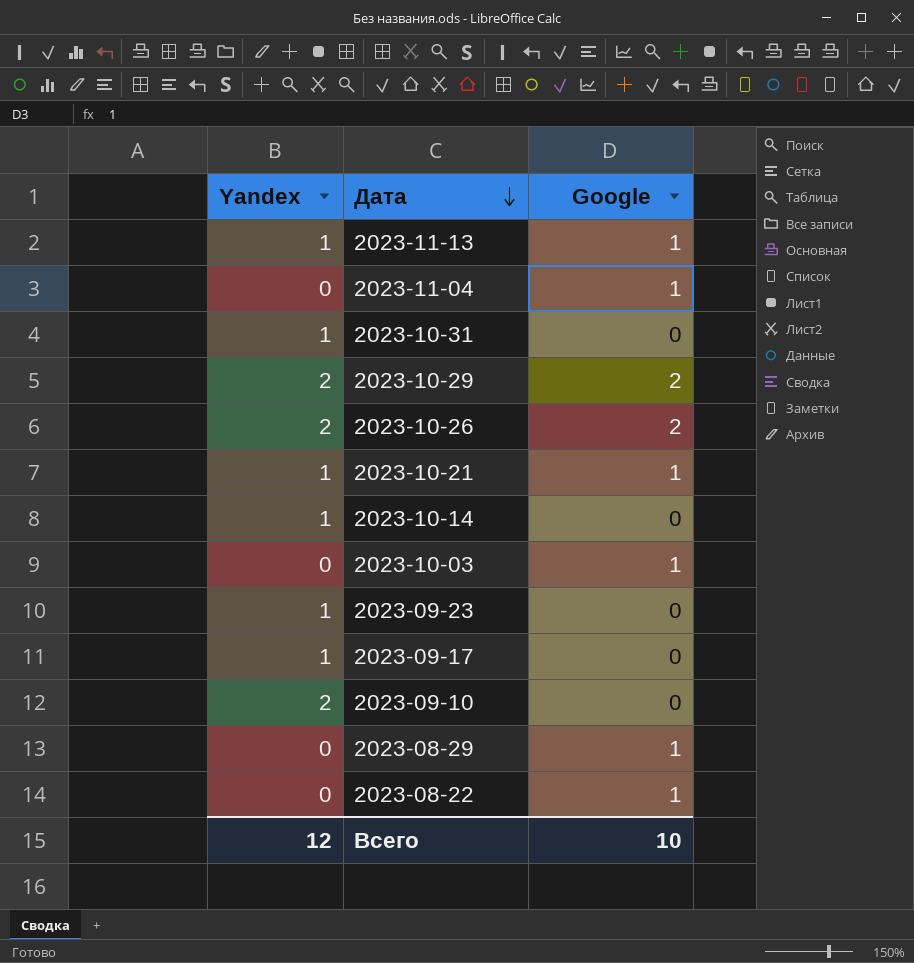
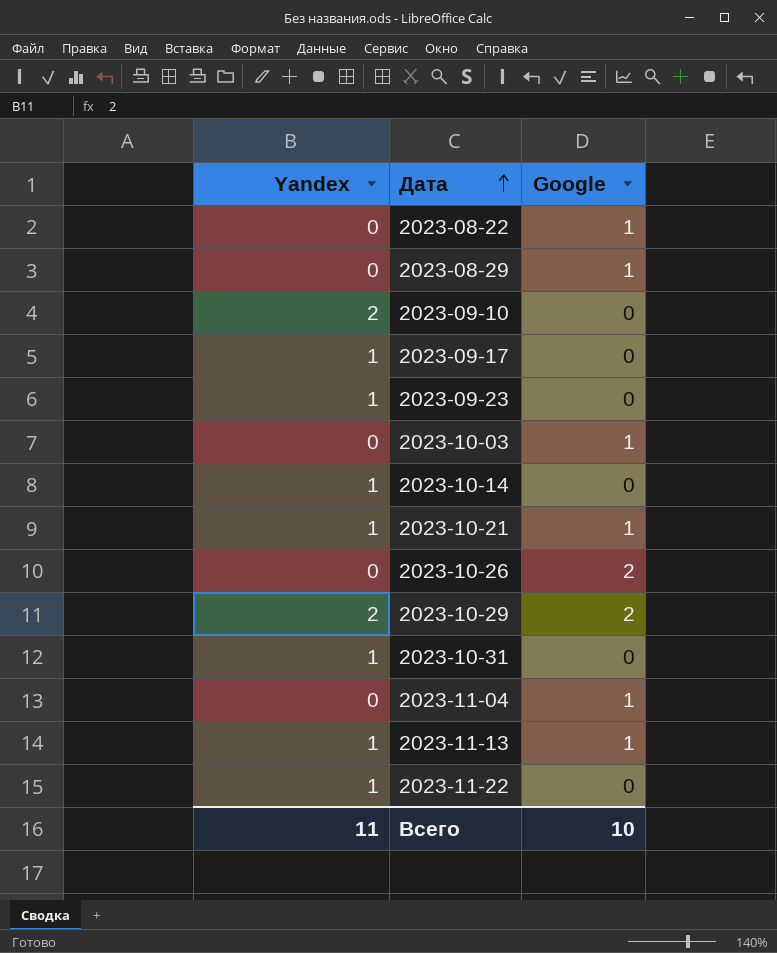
row order: Дата descending -> Дата ascending
2023-10-26 | Yandex: 2 -> 0
row 2023-11-22: none -> 1 | 0
Всего | Yandex: 12 -> 11

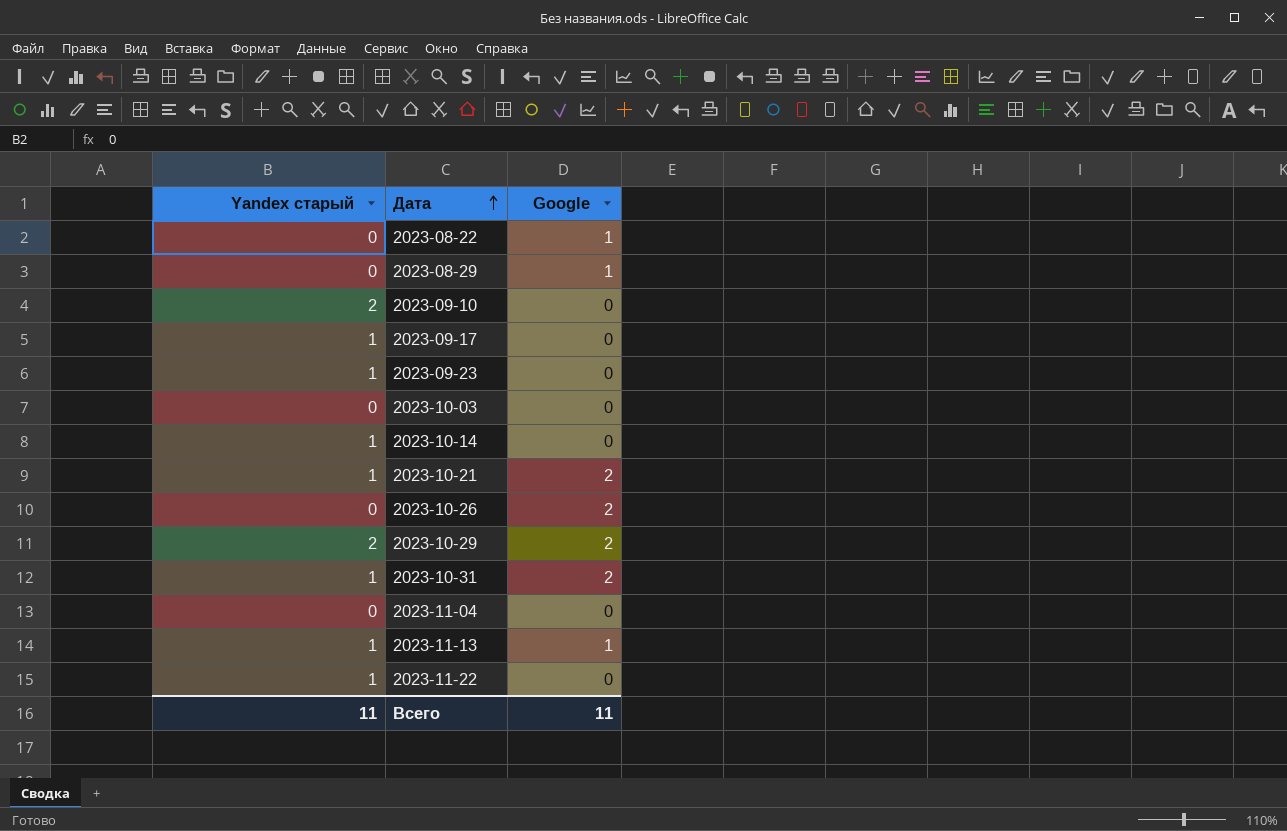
column name: Yandex -> Yandex старый
2023-10-03 | Google: 1 -> 0
2023-10-21 | Google: 1 -> 2
2023-10-31 | Google: 0 -> 2
2023-11-04 | Google: 1 -> 0
Всего | Google: 10 -> 11

